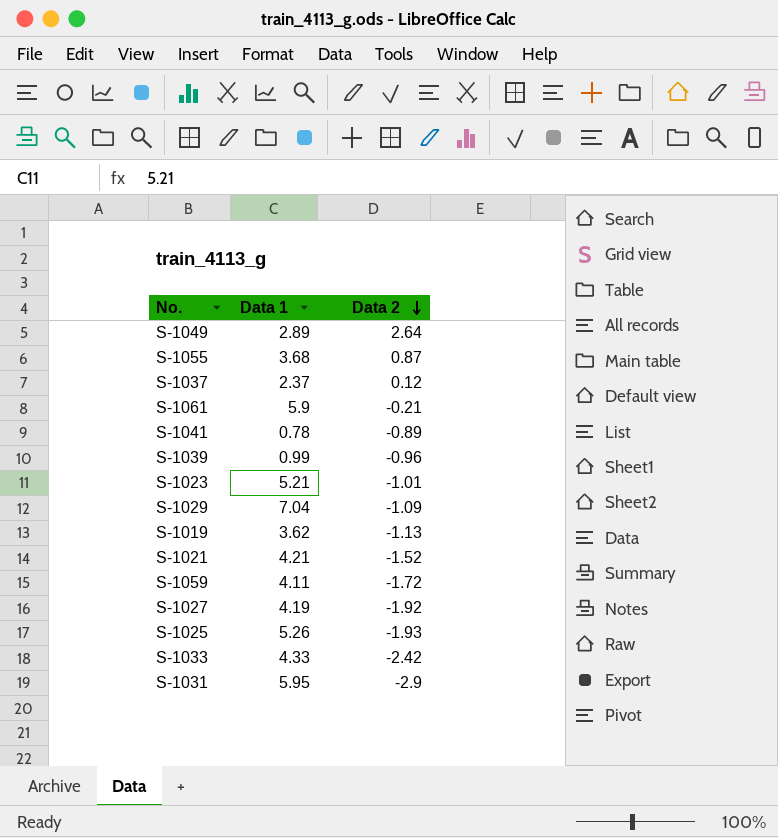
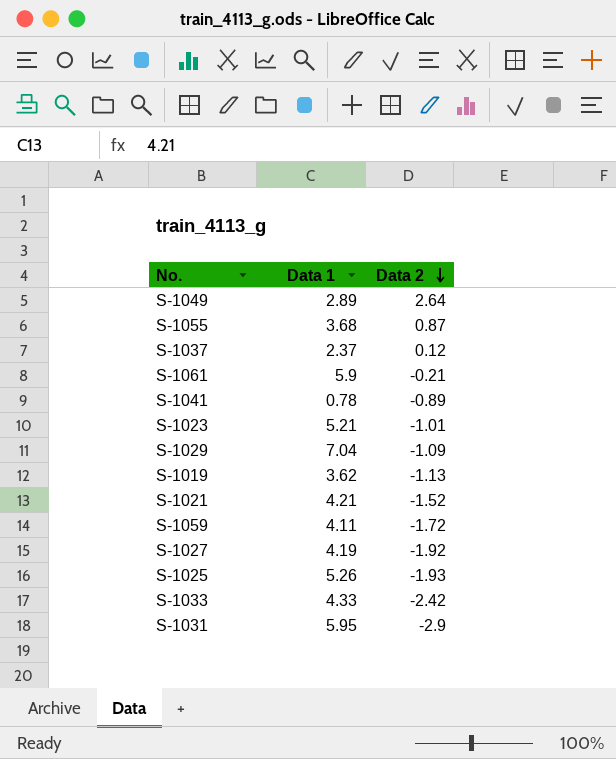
row S-1039: 0.99 | -0.96 -> none

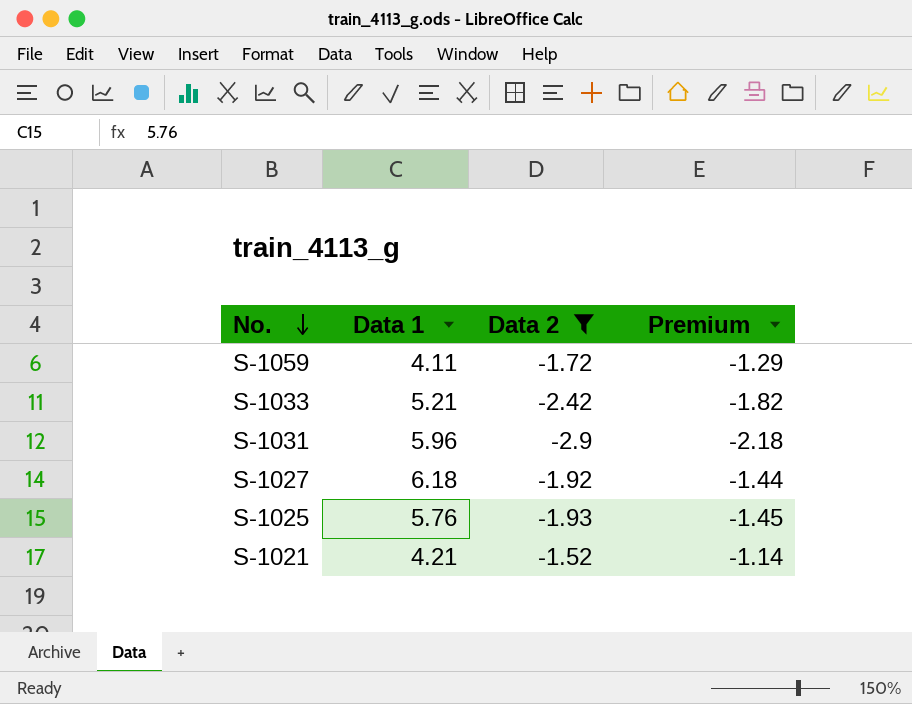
filter: none -> Data 2 <= -1.52
row order: Data 2 descending -> No. descending
column Premium | formula: none -> [Data 2] * 0.75
S-1033 | Data 1: 4.33 -> 5.21
S-1031 | Data 1: 5.95 -> 5.96
S-1027 | Data 1: 4.19 -> 6.18
S-1025 | Data 1: 5.26 -> 5.76

